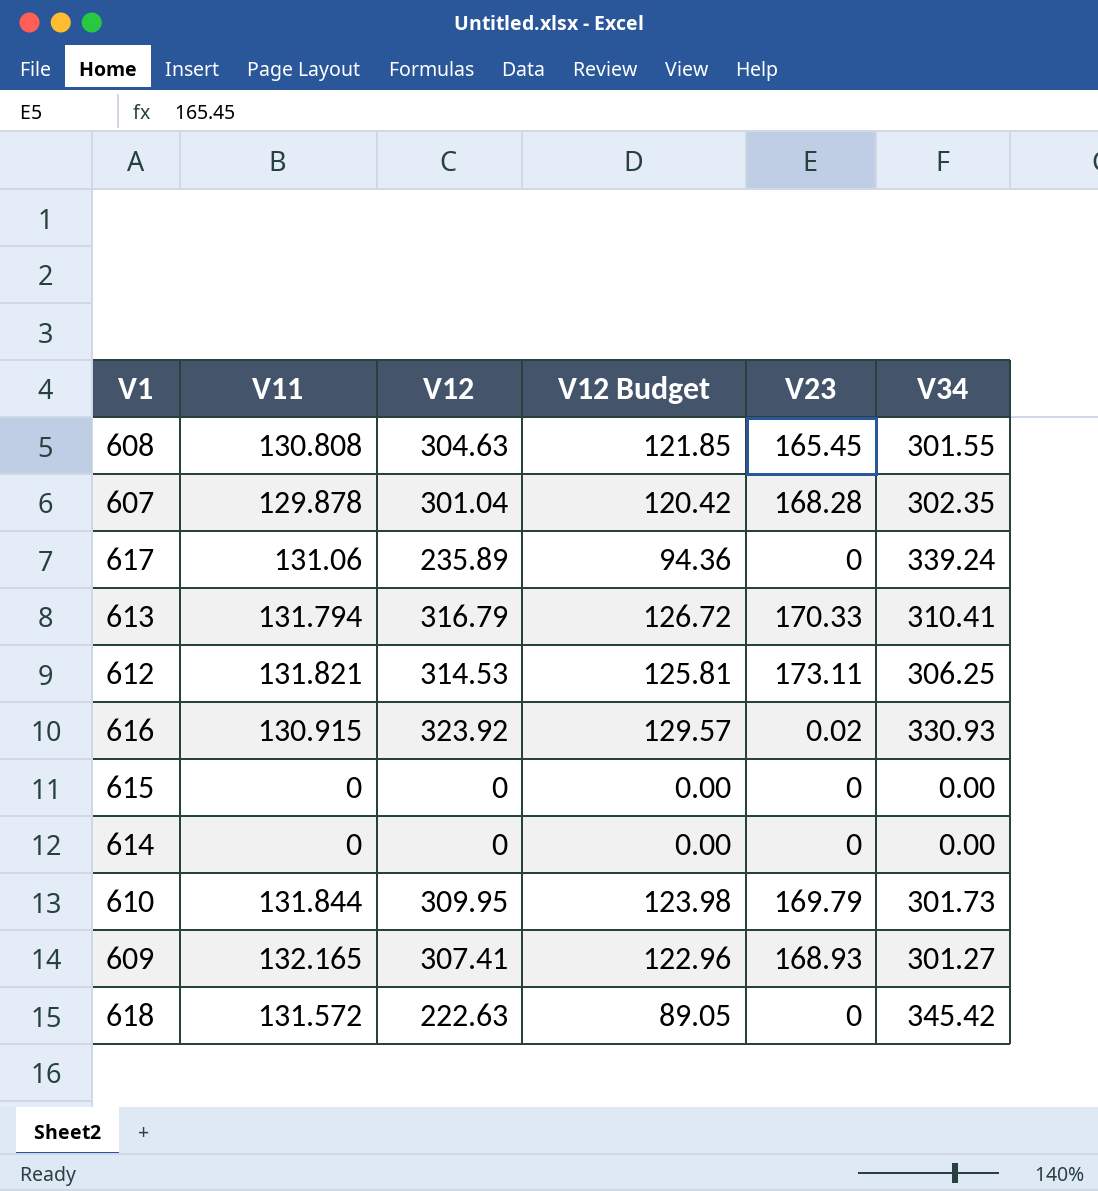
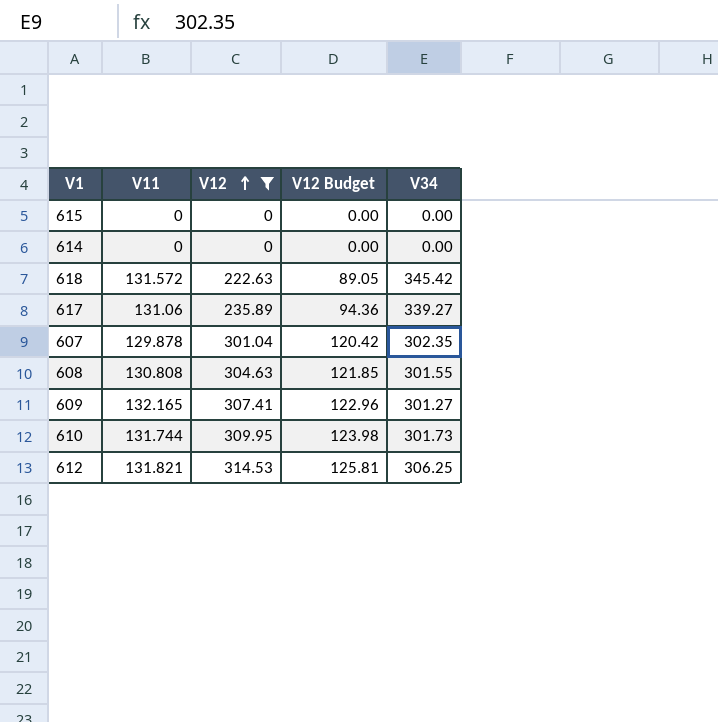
filter: none -> V12 <= 314.53
row order: none -> V12 ascending
column V23 | position: 5 -> none
617 | V34: 339.24 -> 339.27
610 | V11: 131.844 -> 131.744

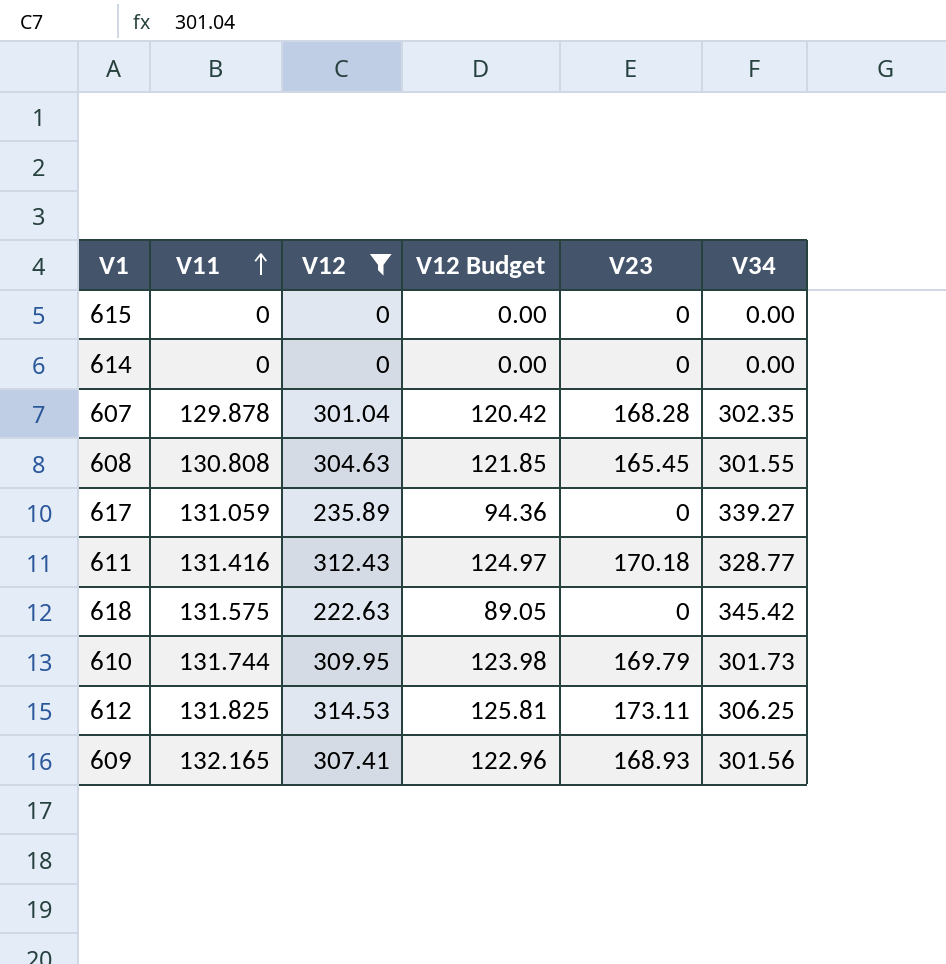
row order: V12 ascending -> V11 ascending
column V23 | position: none -> 5
617 | V11: 131.06 -> 131.059
row 611: none -> 131.416 | 312.43 | 124.97 | 170.18 | 328.77
618 | V11: 131.572 -> 131.575
612 | V11: 131.821 -> 131.825
609 | V34: 301.27 -> 301.56

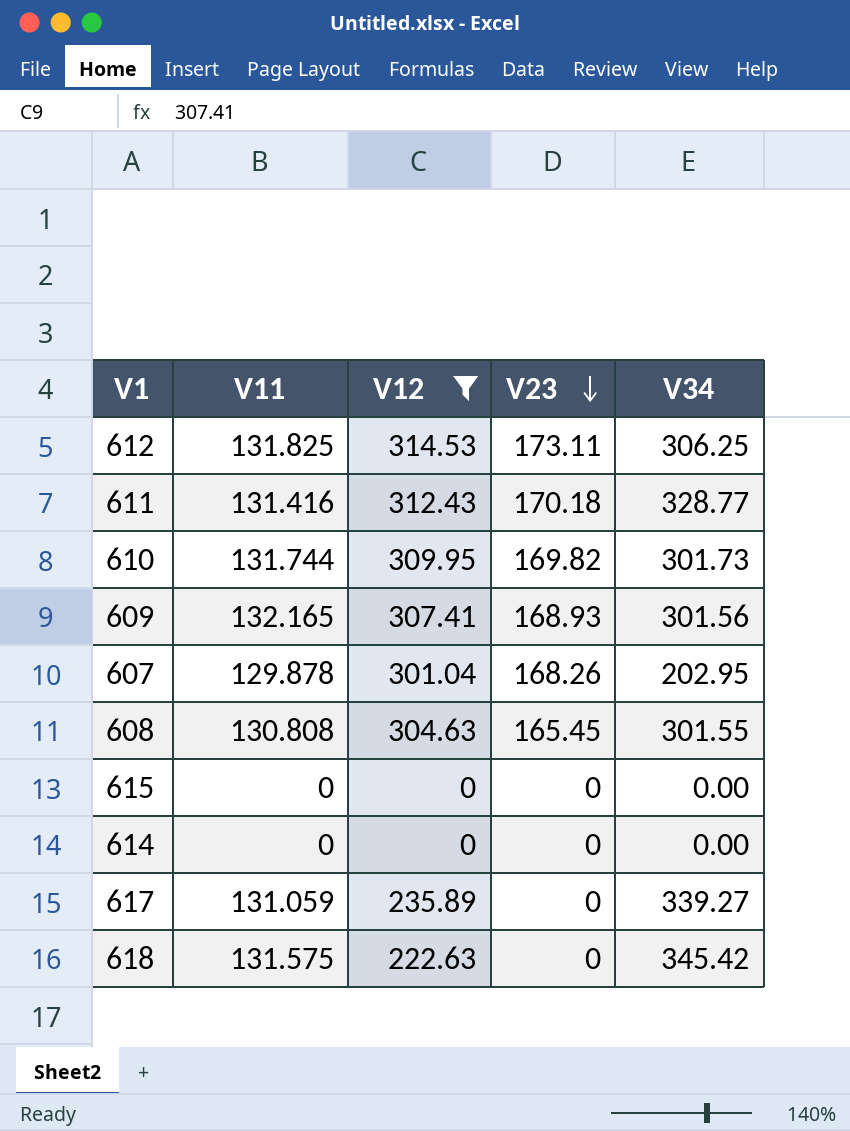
row order: V11 ascending -> V23 descending
column V12 Budget | formula: [V12] * 0.4 -> none
610 | V23: 169.79 -> 169.82
607 | V23: 168.28 -> 168.26
607 | V34: 302.35 -> 202.95

